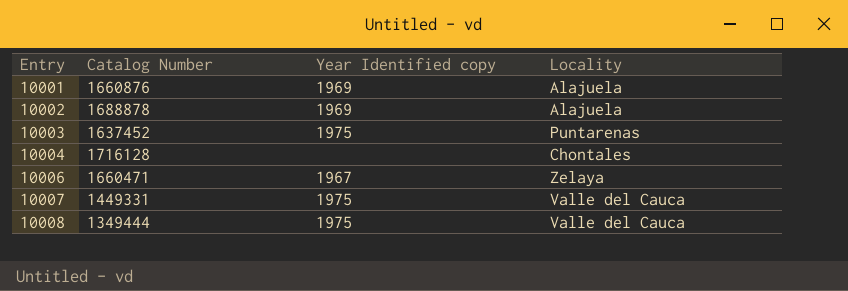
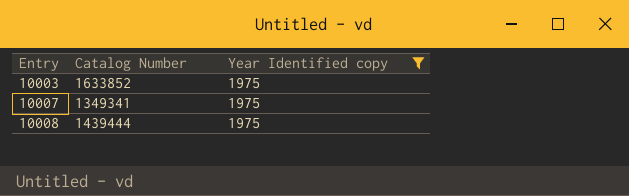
filter: none -> Year Identified copy = 1975
column Locality | position: 4 -> none
10003 | Catalog Number: 1637452 -> 1633852
10007 | Catalog Number: 1449331 -> 1349341
10008 | Catalog Number: 1349444 -> 1439444

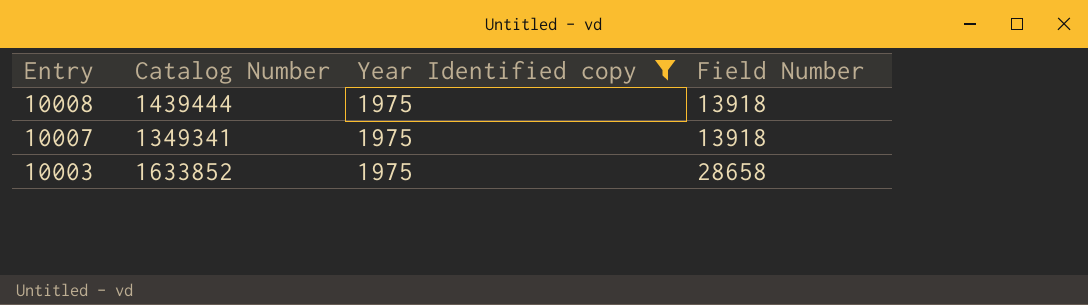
row order: Entry ascending -> Entry descending
column Field Number | position: none -> 4

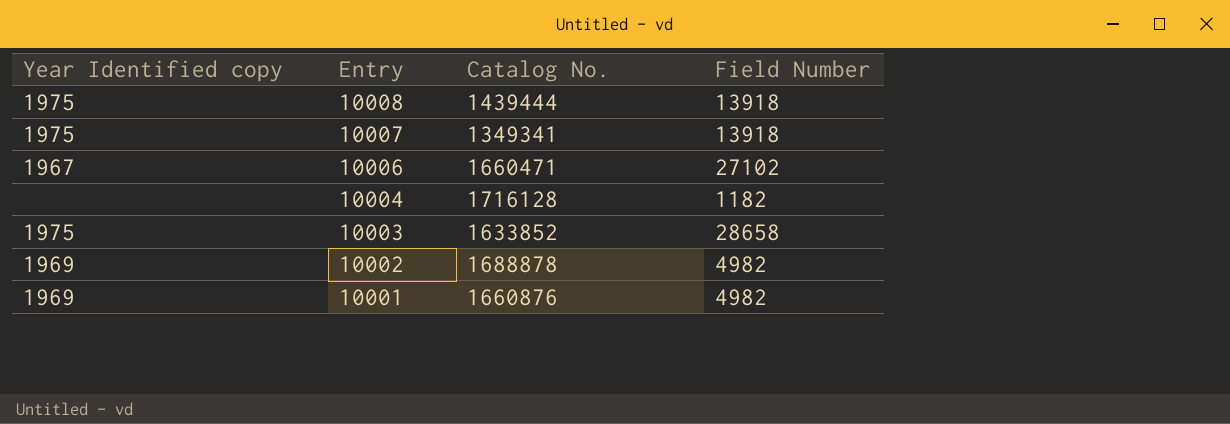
filter: Year Identified copy = 1975 -> none
column Year Identified copy | position: 3 -> 1
column name: Catalog Number -> Catalog No.

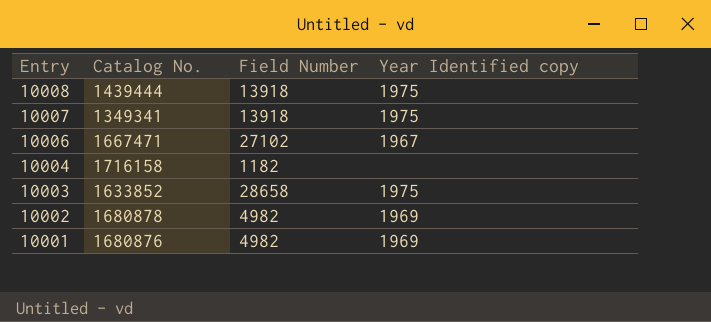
column Year Identified copy | position: 1 -> 4
10006 | Catalog No.: 1660471 -> 1667471
10004 | Catalog No.: 1716128 -> 1716158
10002 | Catalog No.: 1688878 -> 1680878
10001 | Catalog No.: 1660876 -> 1680876

